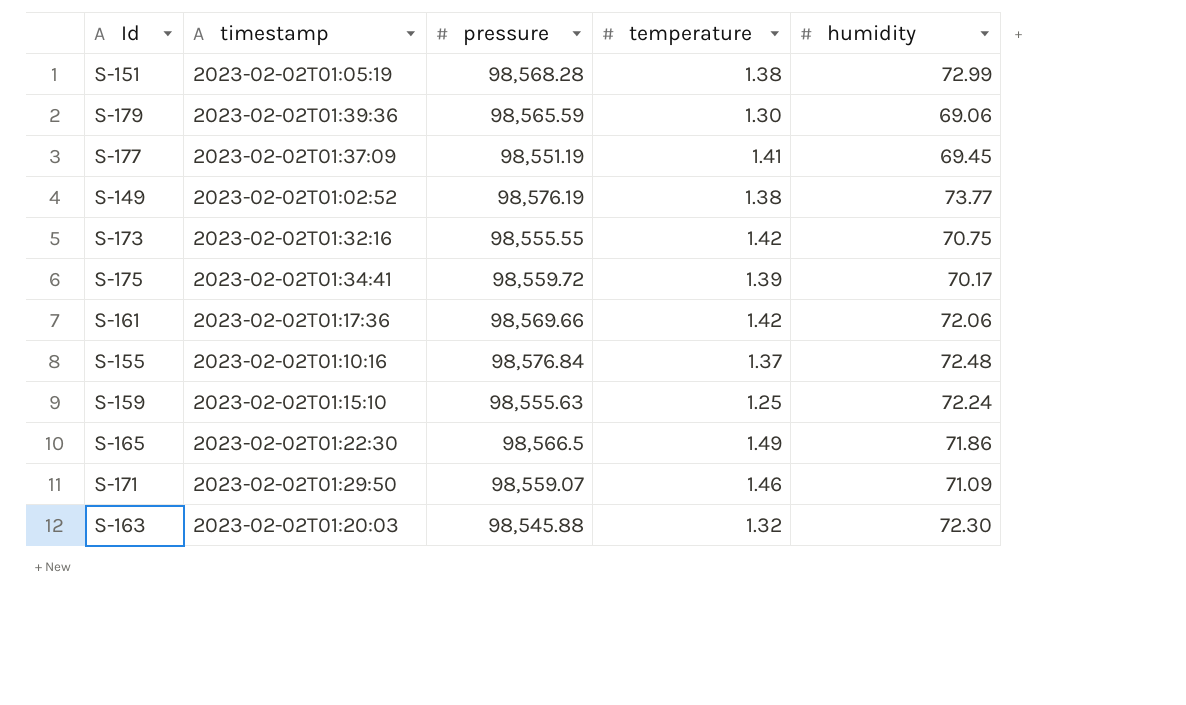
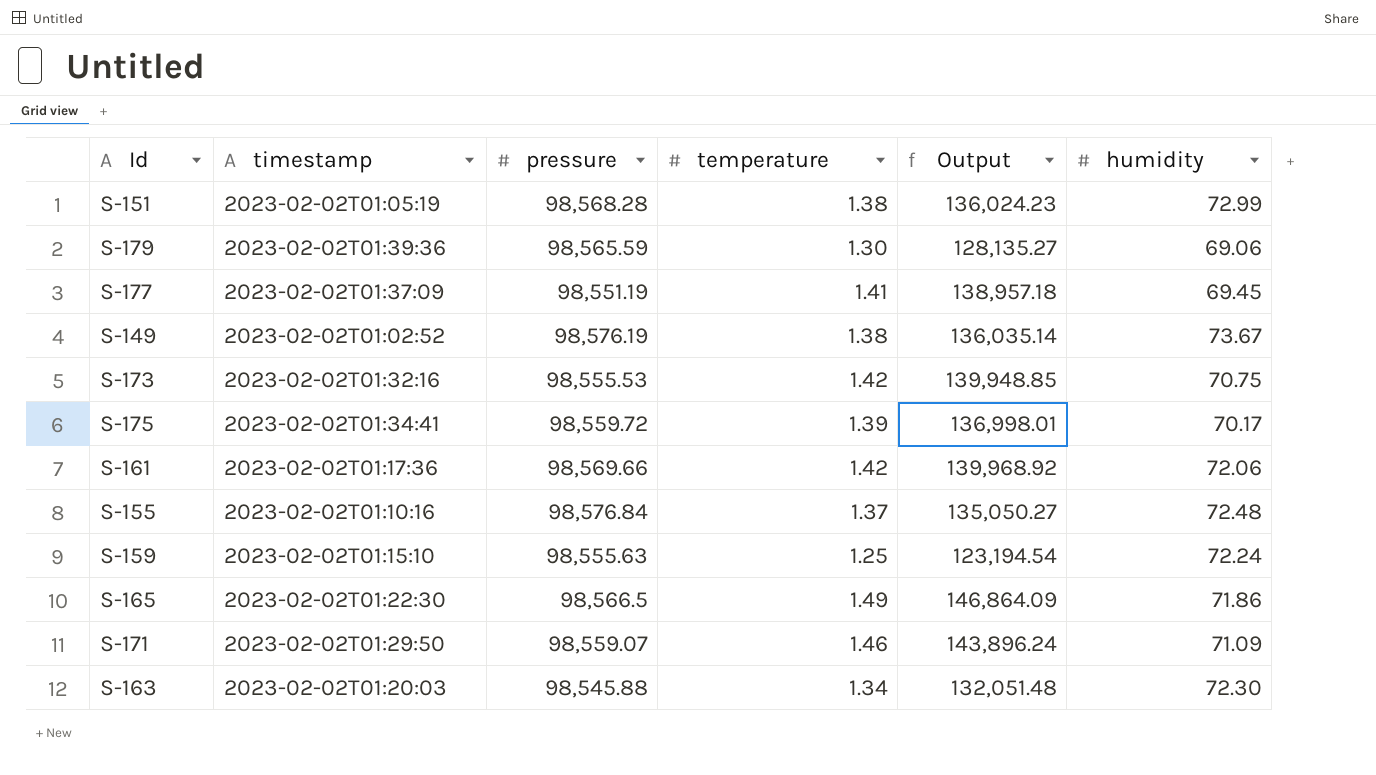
column Output | formula: none -> [pressure] * [temperature]
S-149 | humidity: 73.77 -> 73.67
S-173 | pressure: 98,555.55 -> 98,555.53
S-163 | temperature: 1.32 -> 1.34

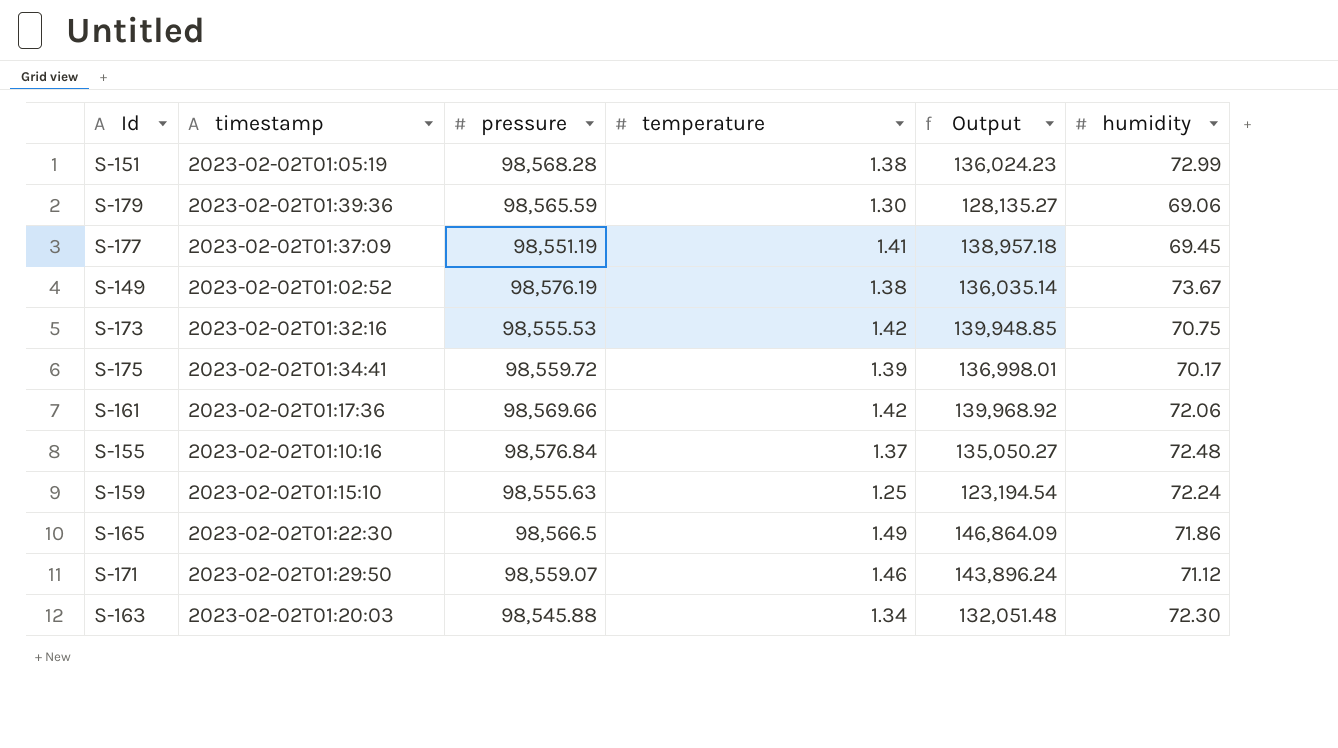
S-171 | humidity: 71.09 -> 71.12

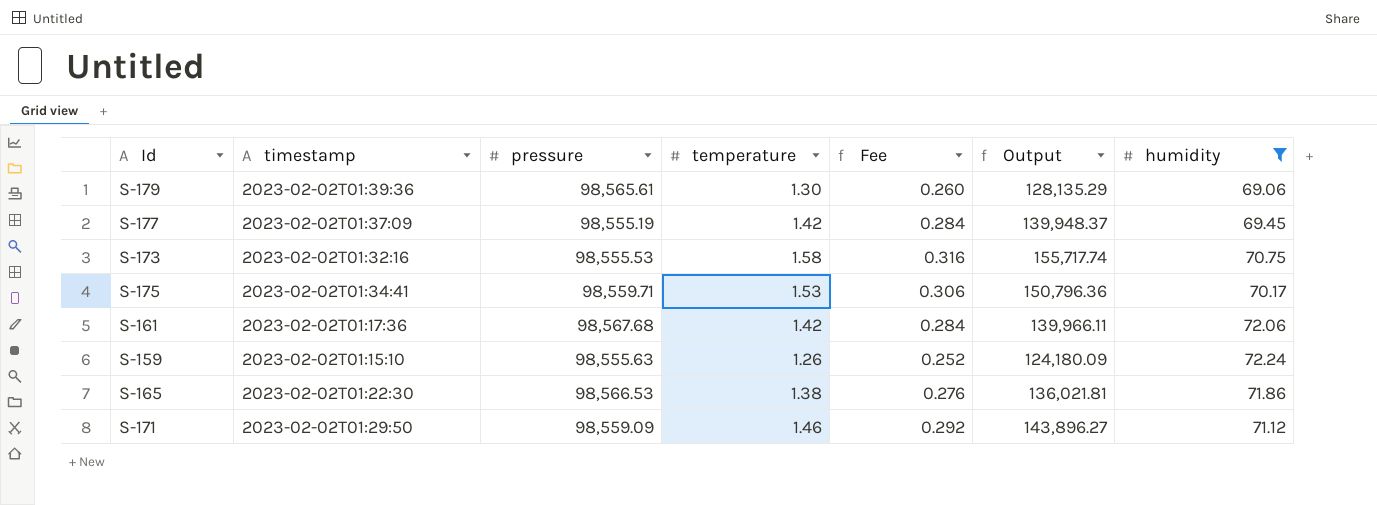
filter: none -> humidity <= 72.24
column Fee | formula: none -> [temperature] * 0.2
S-179 | pressure: 98,565.59 -> 98,565.61
S-179 | Output: 128,135.27 -> 128,135.29
S-177 | pressure: 98,551.19 -> 98,555.19
S-177 | temperature: 1.41 -> 1.42
S-177 | Output: 138,957.18 -> 139,948.37
S-173 | temperature: 1.42 -> 1.58
S-173 | Output: 139,948.85 -> 155,717.74
S-175 | pressure: 98,559.72 -> 98,559.71
S-175 | temperature: 1.39 -> 1.53
S-175 | Output: 136,998.01 -> 150,796.36
S-161 | pressure: 98,569.66 -> 98,567.68
S-161 | Output: 139,968.92 -> 139,966.11
S-159 | temperature: 1.25 -> 1.26
S-159 | Output: 123,194.54 -> 124,180.09
S-165 | pressure: 98,566.5 -> 98,566.53
S-165 | temperature: 1.49 -> 1.38
S-165 | Output: 146,864.09 -> 136,021.81
S-171 | pressure: 98,559.07 -> 98,559.09
S-171 | Output: 143,896.24 -> 143,896.27

